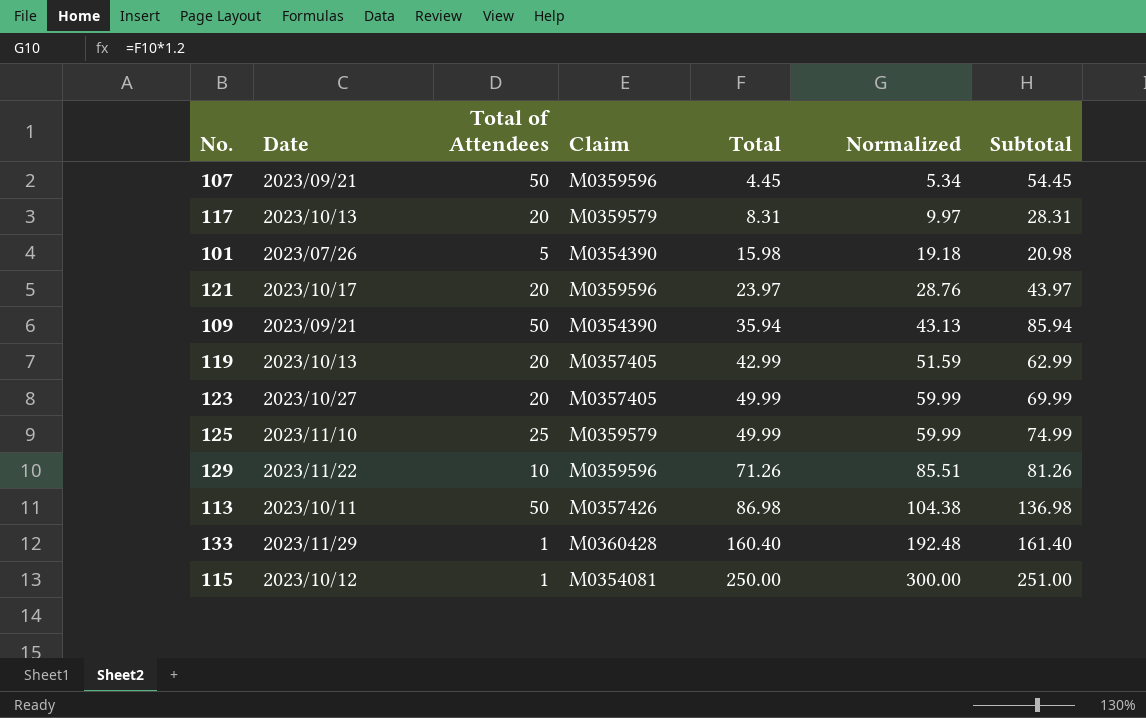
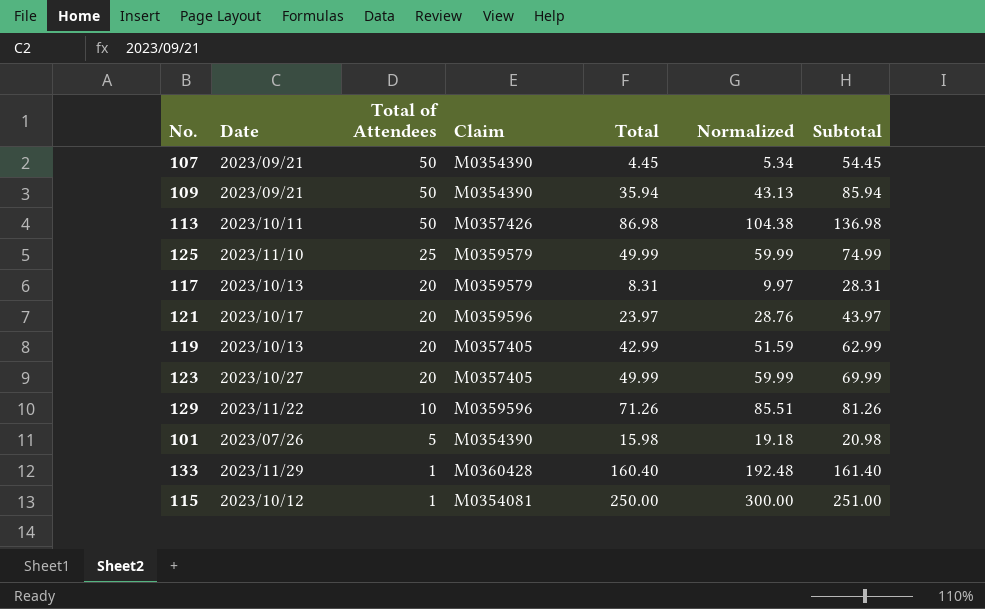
row order: Total ascending -> Total of Attendees descending
107 | Claim: M0359596 -> M0354390

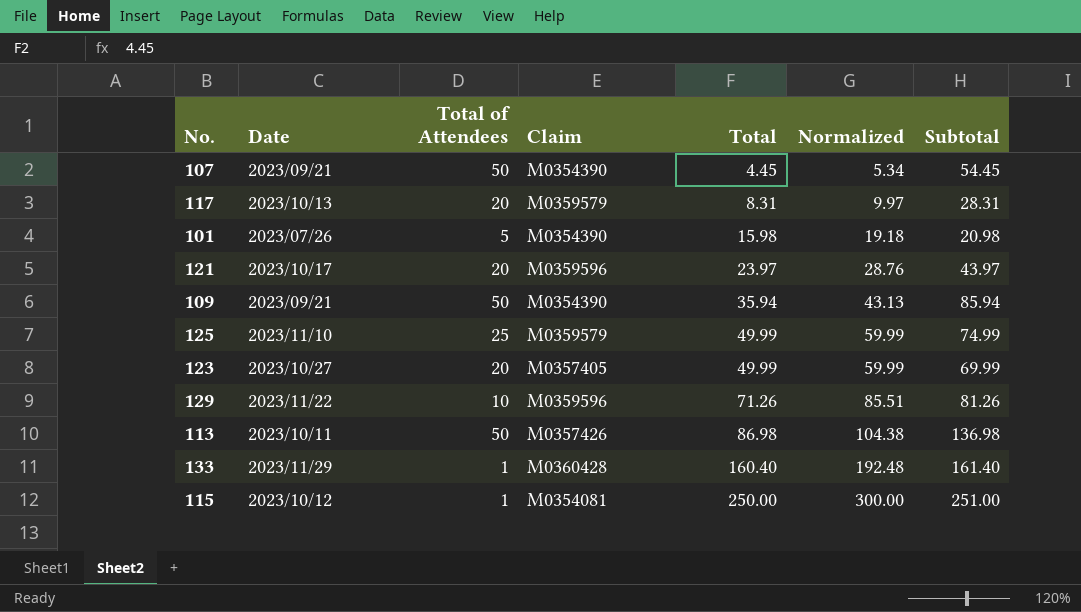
row order: Total of Attendees descending -> Total ascending
row 119: 2023/10/13 | 20 | M0357405 | 42.99 | 51.59 | 62.99 -> none

